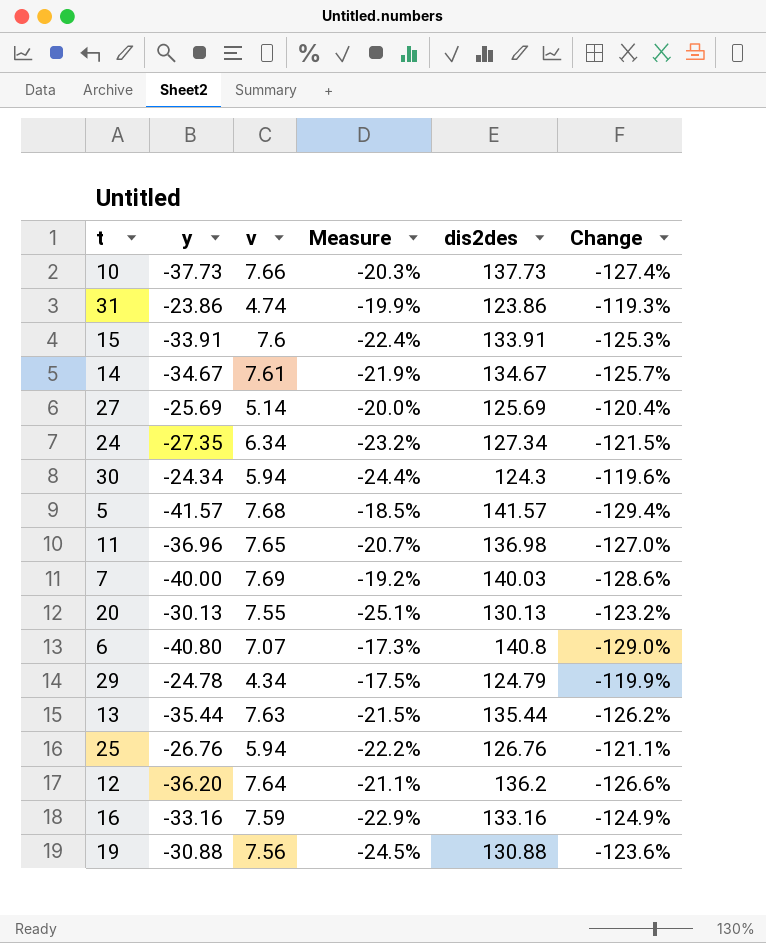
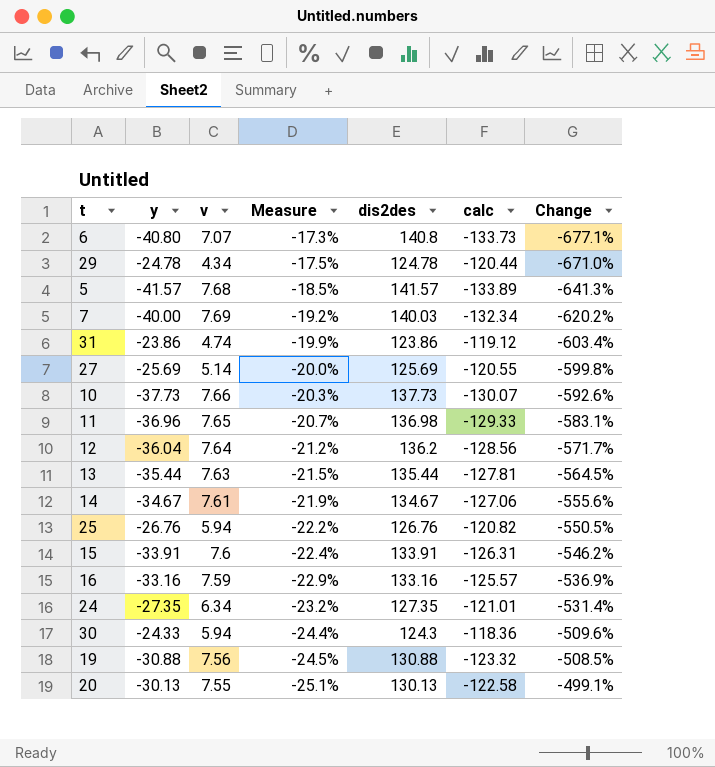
row order: none -> Measure descending
column calc | formula: none -> [v] - [dis2des]
column Change | formula: ([y] - [dis2des]) / [dis2des] -> ([y] - [v]) / [v]
29 | dis2des: 124.79 -> 124.78
12 | y: -36.20 -> -36.04
12 | Measure: -21.1% -> -21.2%
24 | dis2des: 127.34 -> 127.35
30 | y: -24.34 -> -24.33

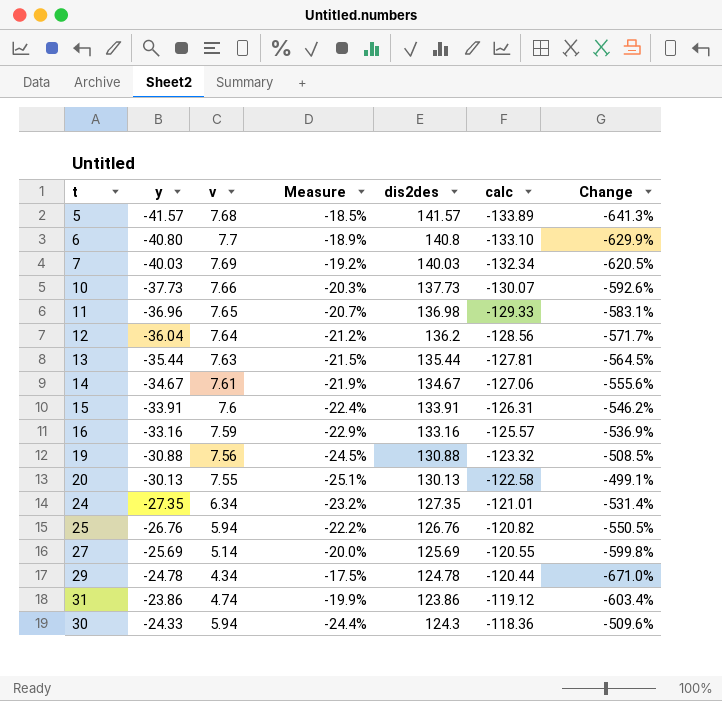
row order: Measure descending -> calc ascending
6 | v: 7.07 -> 7.7
6 | Measure: -17.3% -> -18.9%
6 | calc: -133.73 -> -133.10
6 | Change: -677.1% -> -629.9%
7 | y: -40.00 -> -40.03
7 | Change: -620.2% -> -620.5%

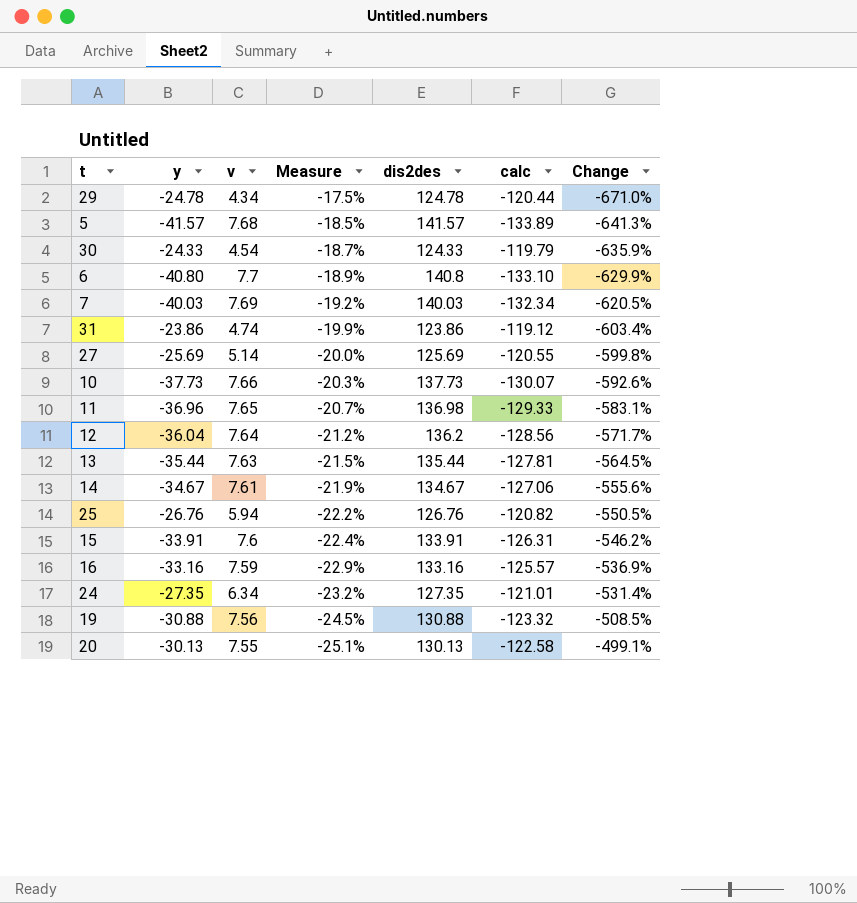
row order: calc ascending -> Measure descending
30 | v: 5.94 -> 4.54
30 | Measure: -24.4% -> -18.7%
30 | dis2des: 124.3 -> 124.33
30 | calc: -118.36 -> -119.79
30 | Change: -509.6% -> -635.9%

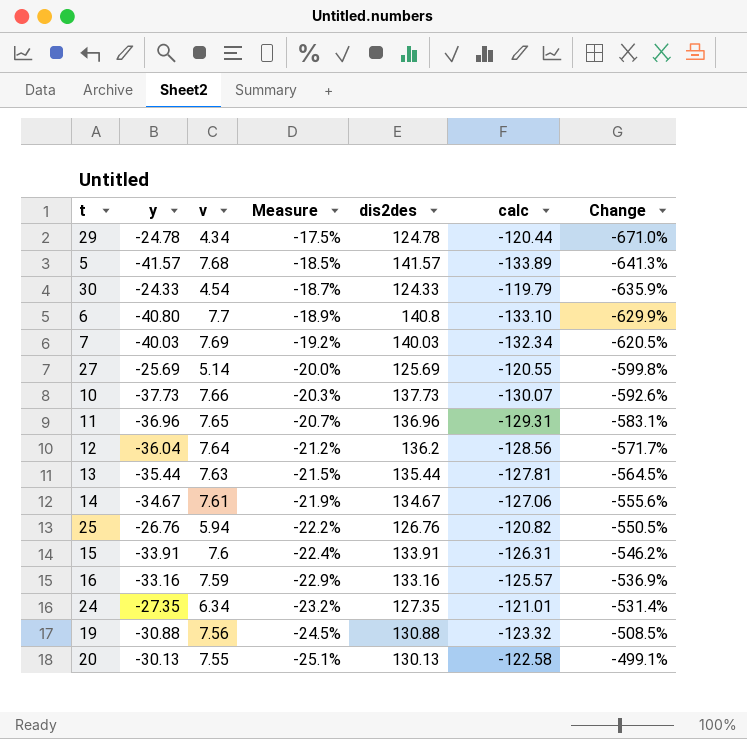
row 31: -23.86 | 4.74 | -19.9% | 123.86 | -119.12 | -603.4% -> none
11 | dis2des: 136.98 -> 136.96
11 | calc: -129.33 -> -129.31

